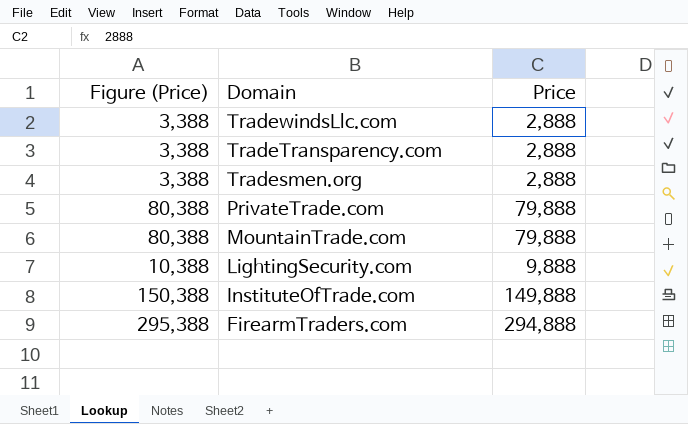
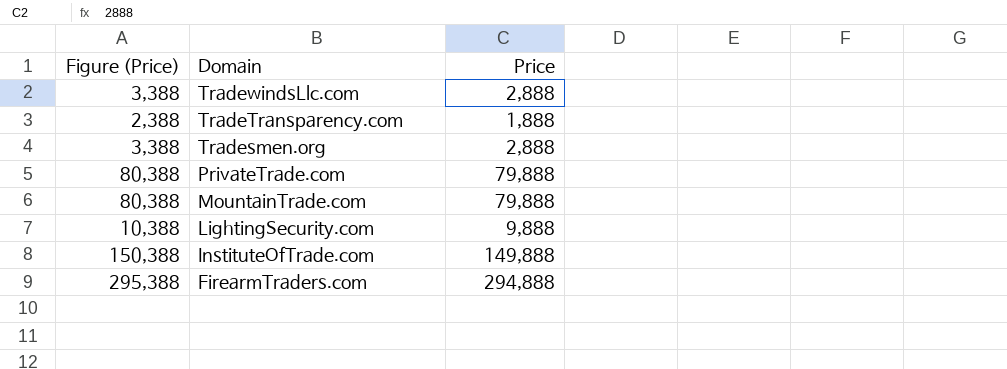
TradeTransparency.com | Figure (Price): 3,388 -> 2,388
TradeTransparency.com | Price: 2,888 -> 1,888

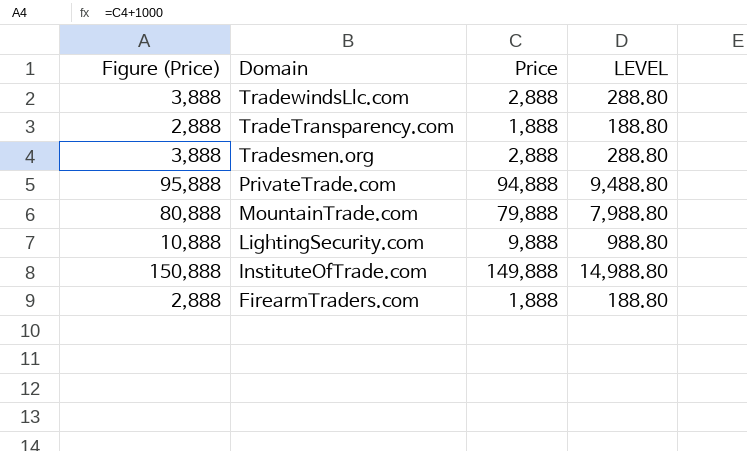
column Figure (Price) | formula: [Price] + 500 -> [Price] + 1000
column LEVEL | formula: none -> [Price] * 0.1
PrivateTrade.com | Price: 79,888 -> 94,888
FirearmTraders.com | Price: 294,888 -> 1,888

